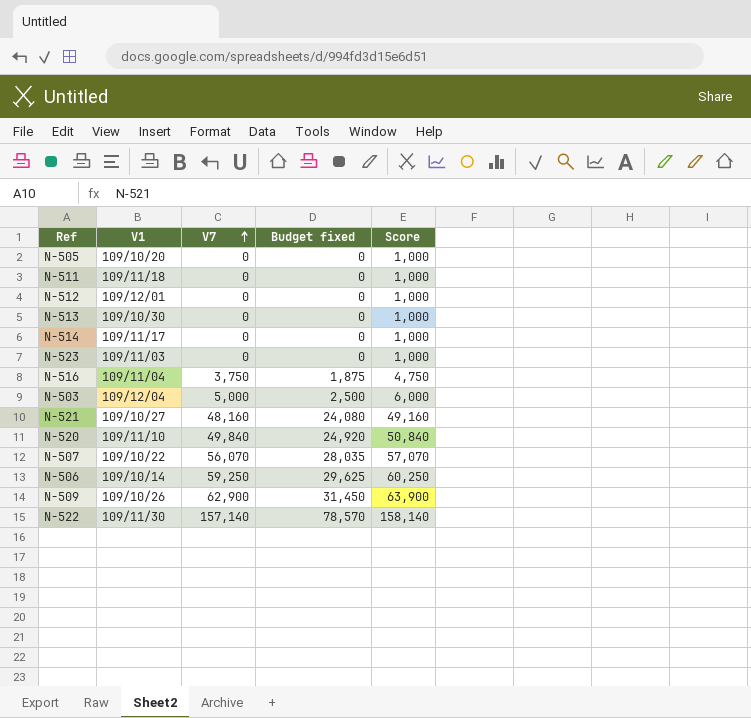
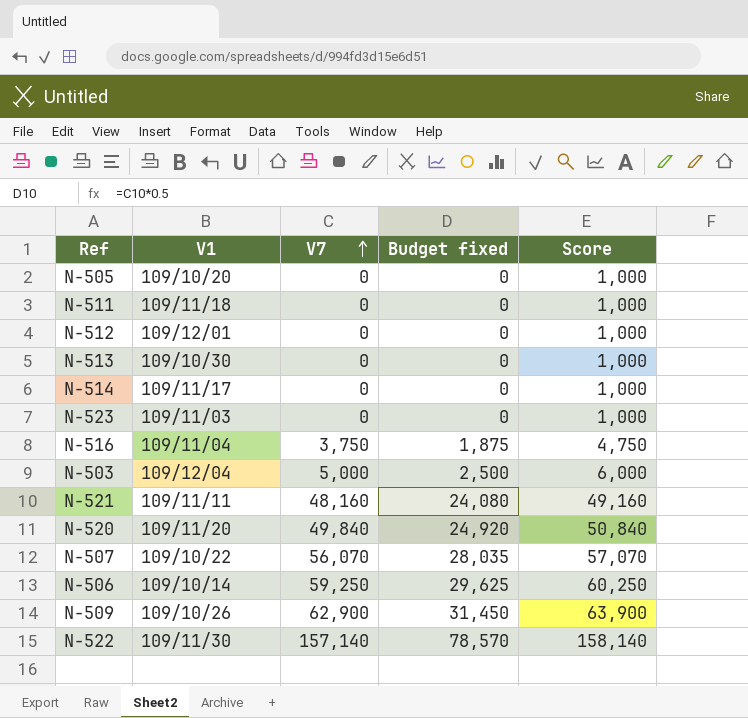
N-521 | V1: 109/10/27 -> 109/11/11
N-520 | V1: 109/11/10 -> 109/11/20

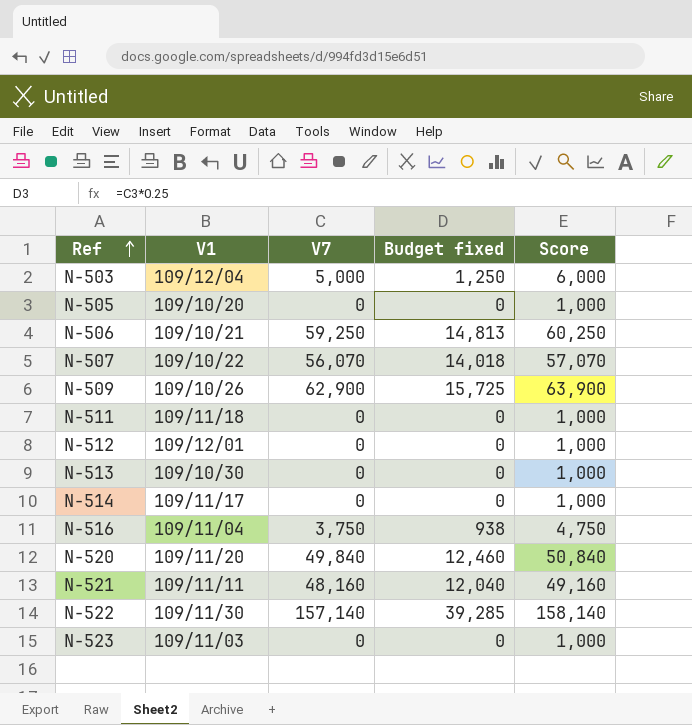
row order: V7 ascending -> Ref ascending
column Budget fixed | formula: [V7] * 0.5 -> [V7] * 0.25
N-506 | V1: 109/10/14 -> 109/10/21

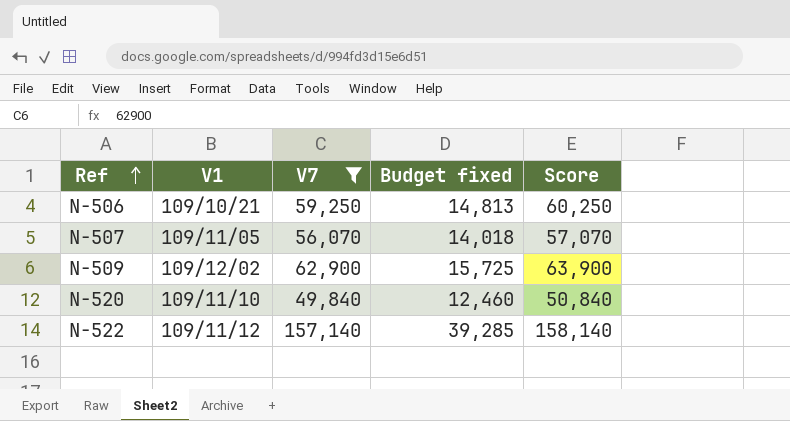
filter: none -> V7 >= 49,840
N-507 | V1: 109/10/22 -> 109/11/05
N-509 | V1: 109/10/26 -> 109/12/02
N-520 | V1: 109/11/20 -> 109/11/10
N-522 | V1: 109/11/30 -> 109/11/12

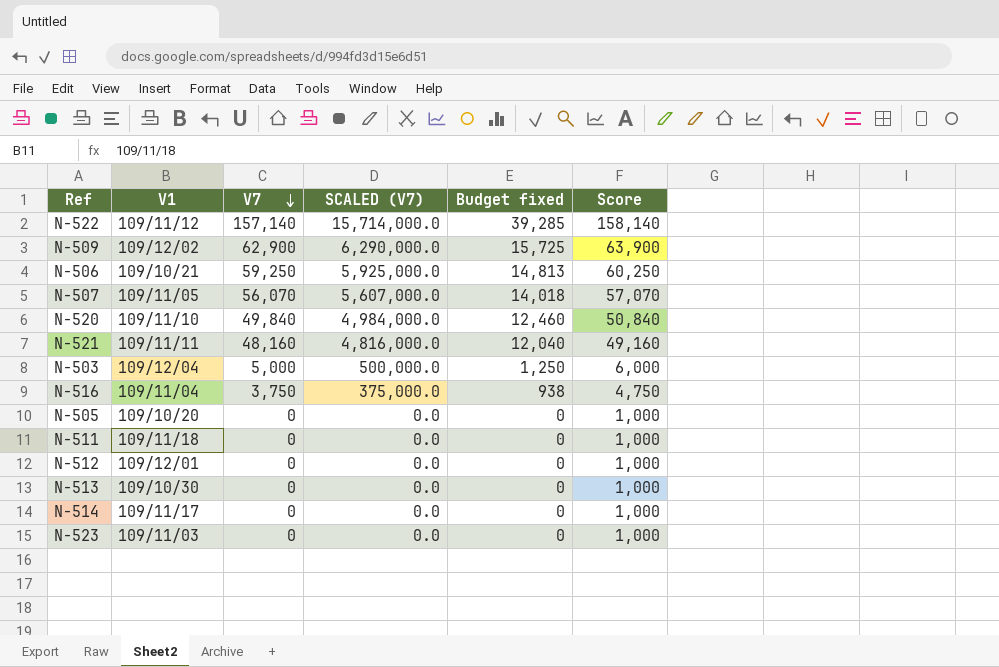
filter: V7 >= 49,840 -> none
row order: Ref ascending -> V7 descending
column SCALED (V7) | formula: none -> [V7] * 100

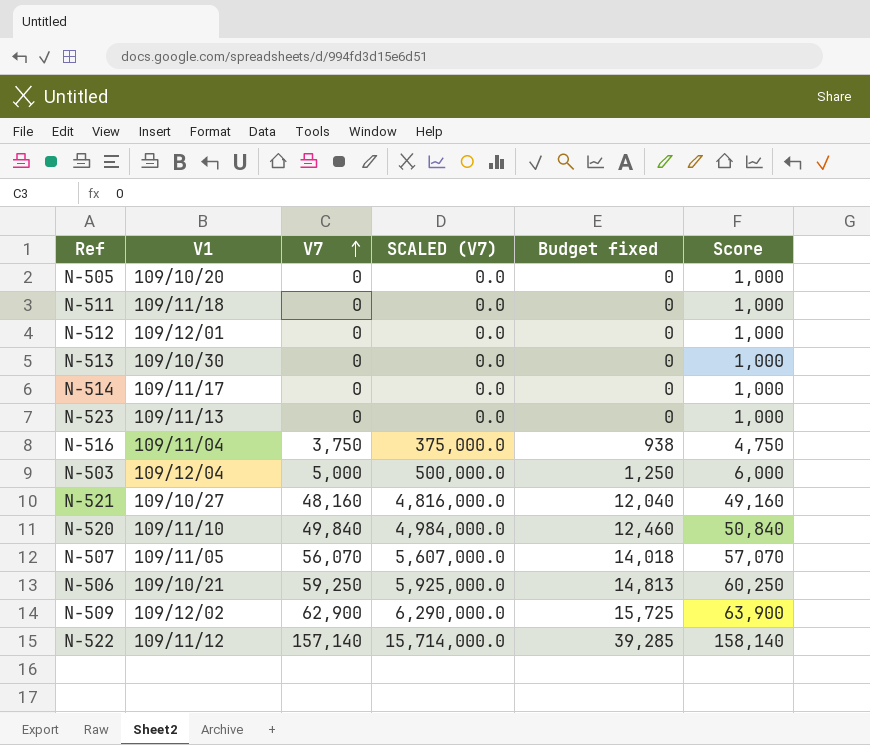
row order: V7 descending -> V7 ascending
N-523 | V1: 109/11/03 -> 109/11/13
N-521 | V1: 109/11/11 -> 109/10/27

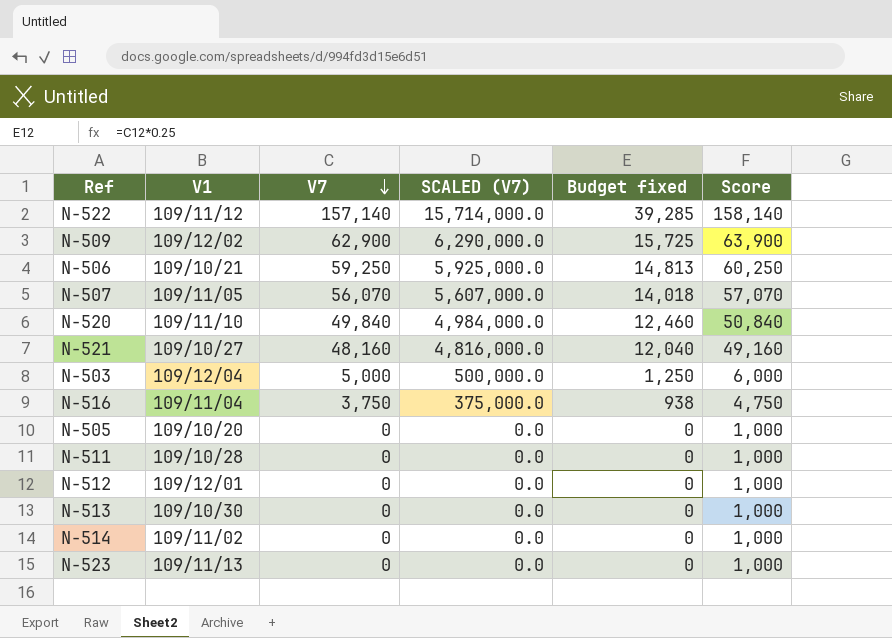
row order: V7 ascending -> V7 descending
N-511 | V1: 109/11/18 -> 109/10/28
N-514 | V1: 109/11/17 -> 109/11/02

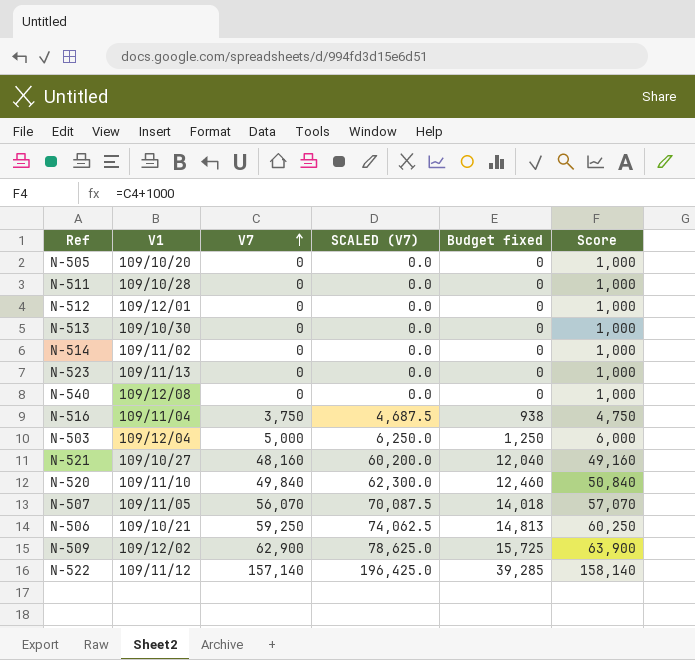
row order: V7 descending -> V7 ascending
column SCALED (V7) | formula: [V7] * 100 -> [V7] * 1.25
row N-540: none -> 109/12/08 | 0 | 0.0 | 0 | 1,000

